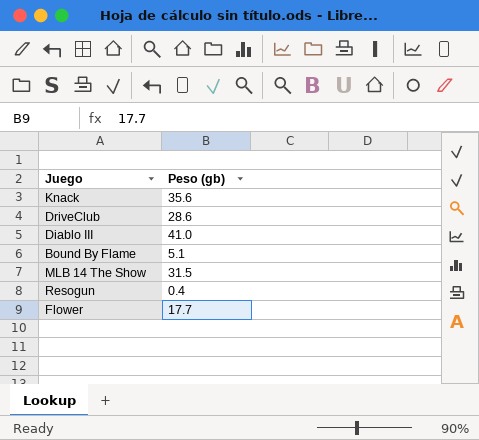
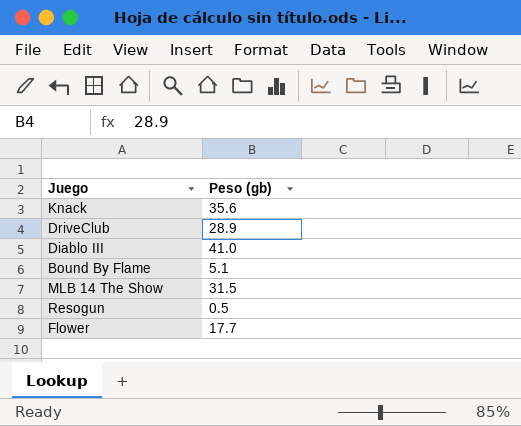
DriveClub | Peso (gb): 28.6 -> 28.9
Resogun | Peso (gb): 0.4 -> 0.5

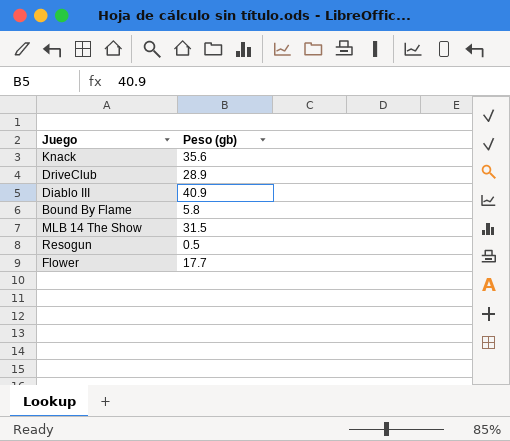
Diablo III | Peso (gb): 41.0 -> 40.9
Bound By Flame | Peso (gb): 5.1 -> 5.8

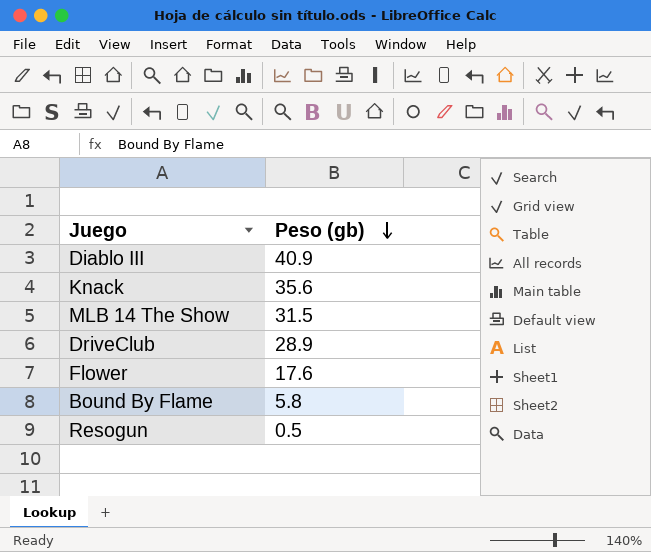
row order: none -> Peso (gb) descending
Flower | Peso (gb): 17.7 -> 17.6

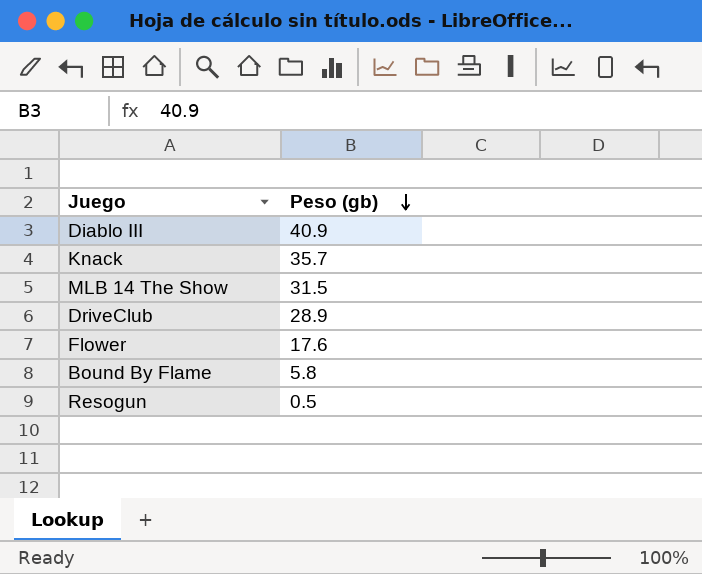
Knack | Peso (gb): 35.6 -> 35.7

